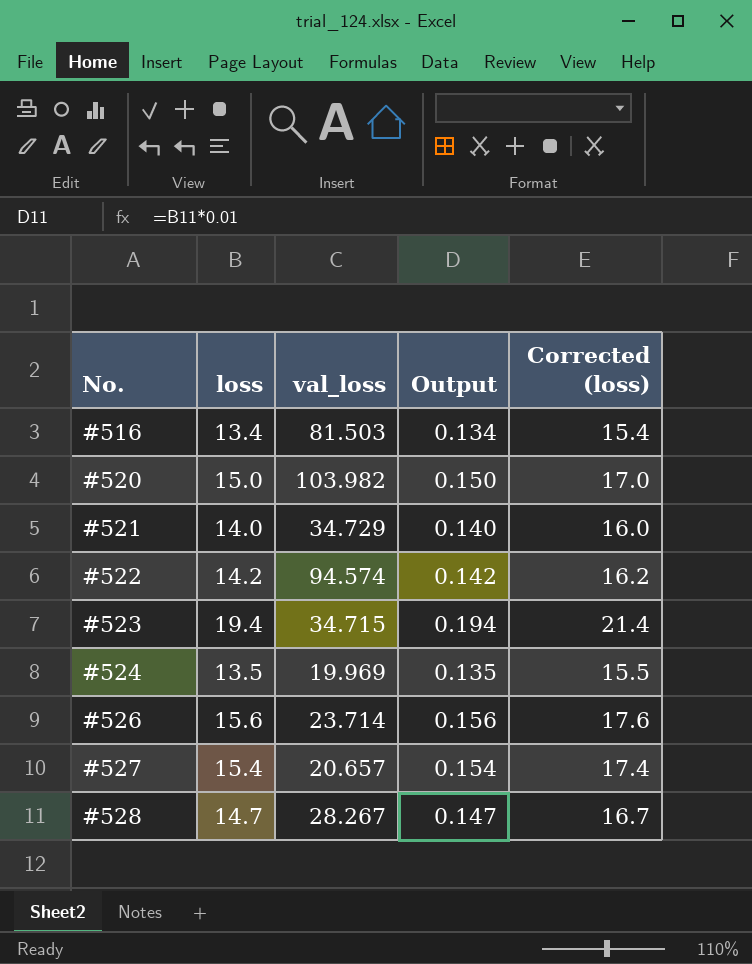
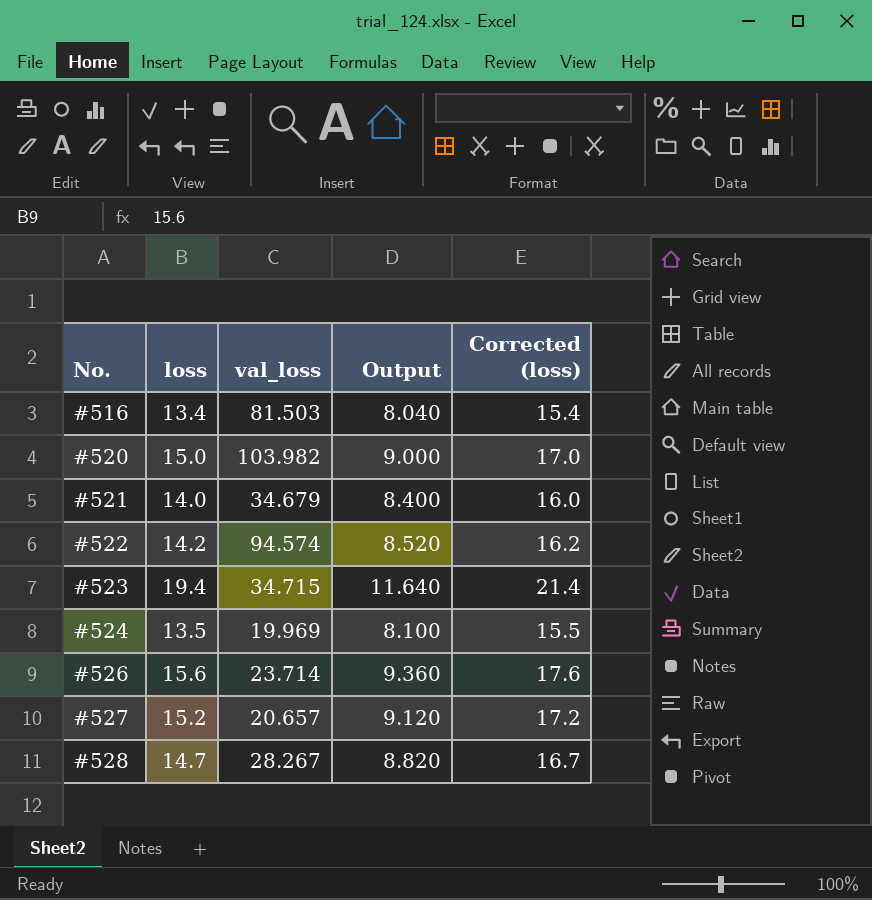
column Output | formula: [loss] * 0.01 -> [loss] * 0.6
#521 | val_loss: 34.729 -> 34.679
#527 | loss: 15.4 -> 15.2
#527 | Corrected (loss): 17.4 -> 17.2

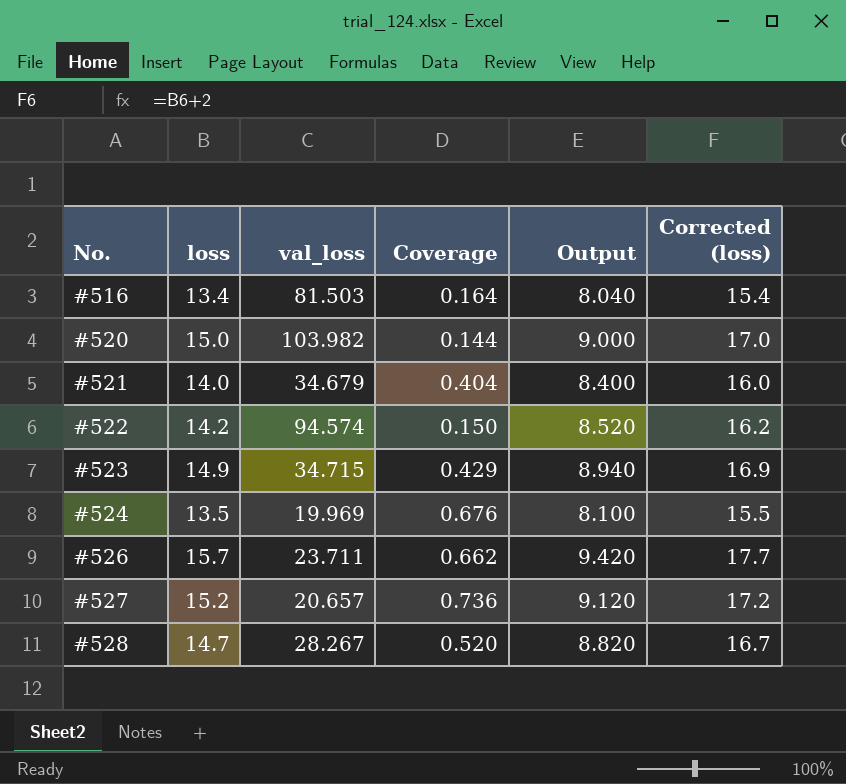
column Coverage | formula: none -> [loss] / [val_loss]
#523 | loss: 19.4 -> 14.9
#523 | Output: 11.640 -> 8.940
#523 | Corrected (loss): 21.4 -> 16.9
#526 | loss: 15.6 -> 15.7
#526 | val_loss: 23.714 -> 23.711
#526 | Output: 9.360 -> 9.420
#526 | Corrected (loss): 17.6 -> 17.7

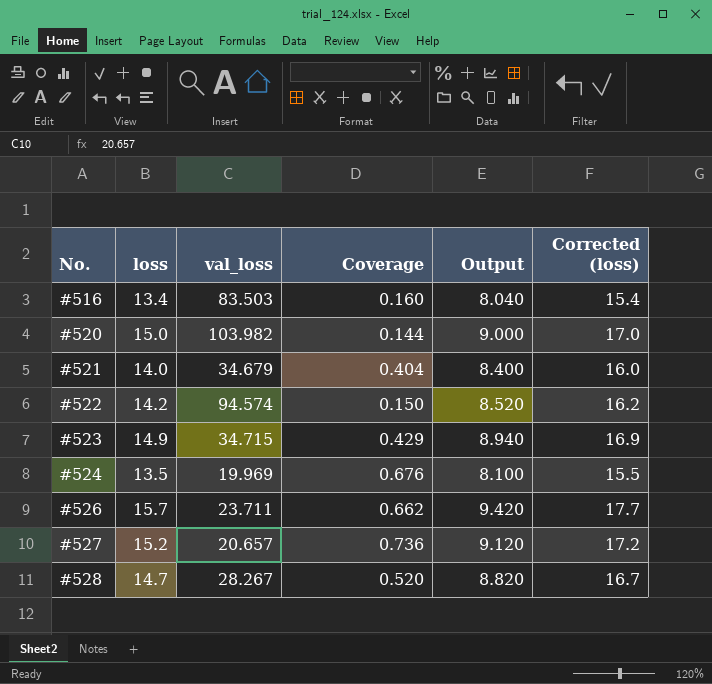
#516 | val_loss: 81.503 -> 83.503
#516 | Coverage: 0.164 -> 0.160

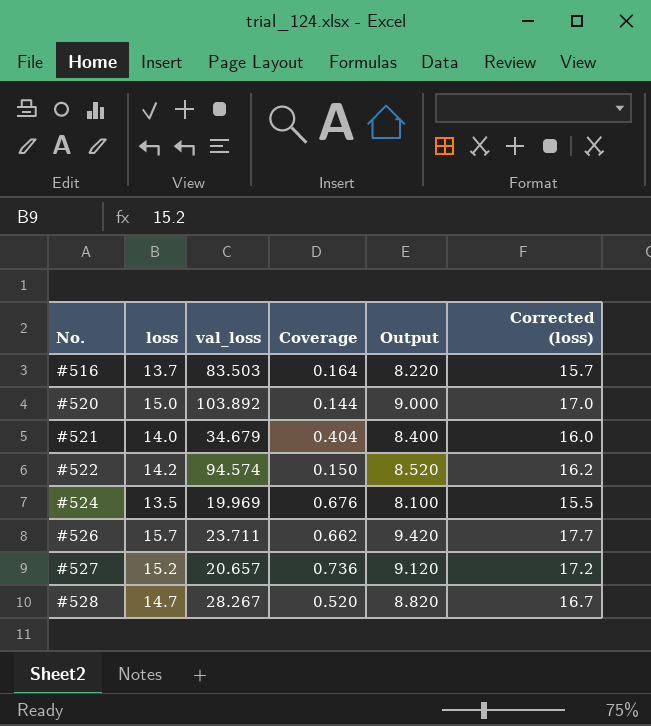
row #523: 14.9 | 34.715 | 0.429 | 8.940 | 16.9 -> none
#516 | loss: 13.4 -> 13.7
#516 | Coverage: 0.160 -> 0.164
#516 | Output: 8.040 -> 8.220
#516 | Corrected (loss): 15.4 -> 15.7
#520 | val_loss: 103.982 -> 103.892

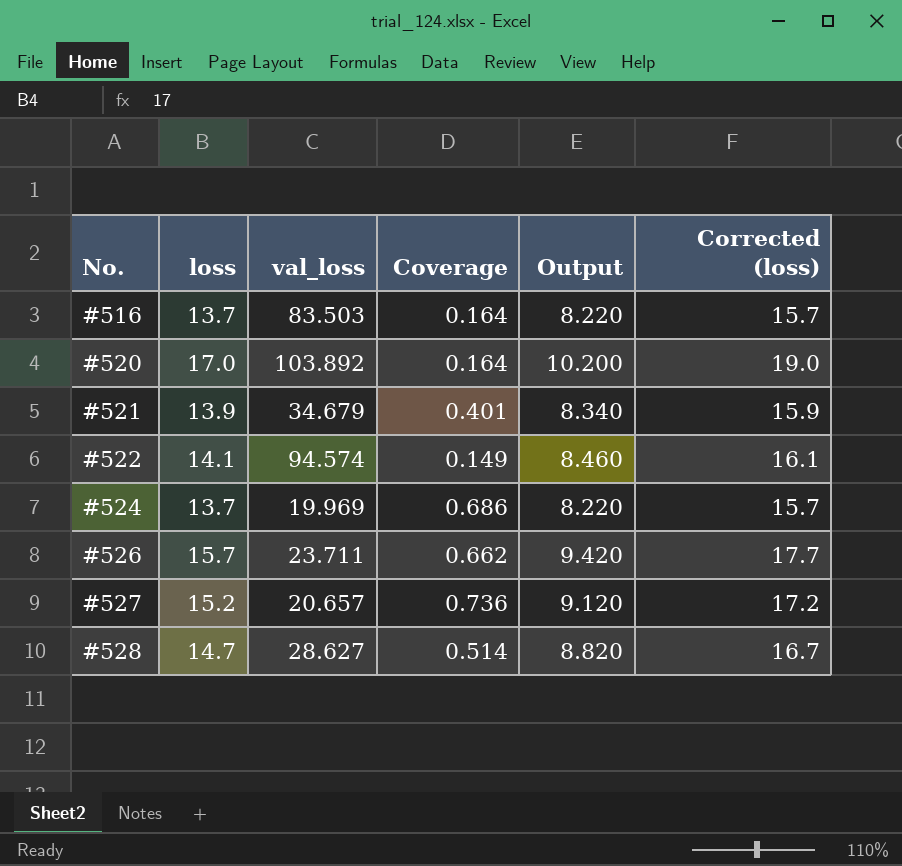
#520 | loss: 15.0 -> 17.0
#520 | Coverage: 0.144 -> 0.164
#520 | Output: 9.000 -> 10.200
#520 | Corrected (loss): 17.0 -> 19.0
#521 | loss: 14.0 -> 13.9
#521 | Coverage: 0.404 -> 0.401
#521 | Output: 8.400 -> 8.340
#521 | Corrected (loss): 16.0 -> 15.9
#522 | loss: 14.2 -> 14.1
#522 | Coverage: 0.150 -> 0.149
#522 | Output: 8.520 -> 8.460
#522 | Corrected (loss): 16.2 -> 16.1
#524 | loss: 13.5 -> 13.7
#524 | Coverage: 0.676 -> 0.686
#524 | Output: 8.100 -> 8.220
#524 | Corrected (loss): 15.5 -> 15.7
#528 | val_loss: 28.267 -> 28.627
#528 | Coverage: 0.520 -> 0.514

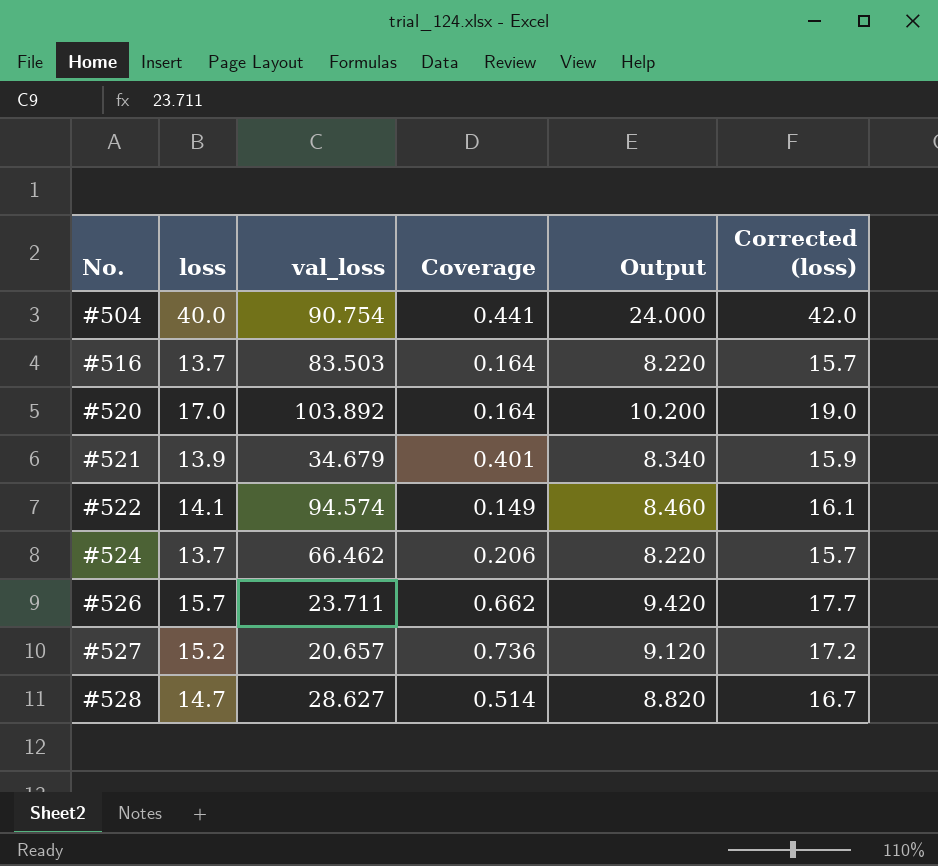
row #504: none -> 40.0 | 90.754 | 0.441 | 24.000 | 42.0
#524 | val_loss: 19.969 -> 66.462
#524 | Coverage: 0.686 -> 0.206

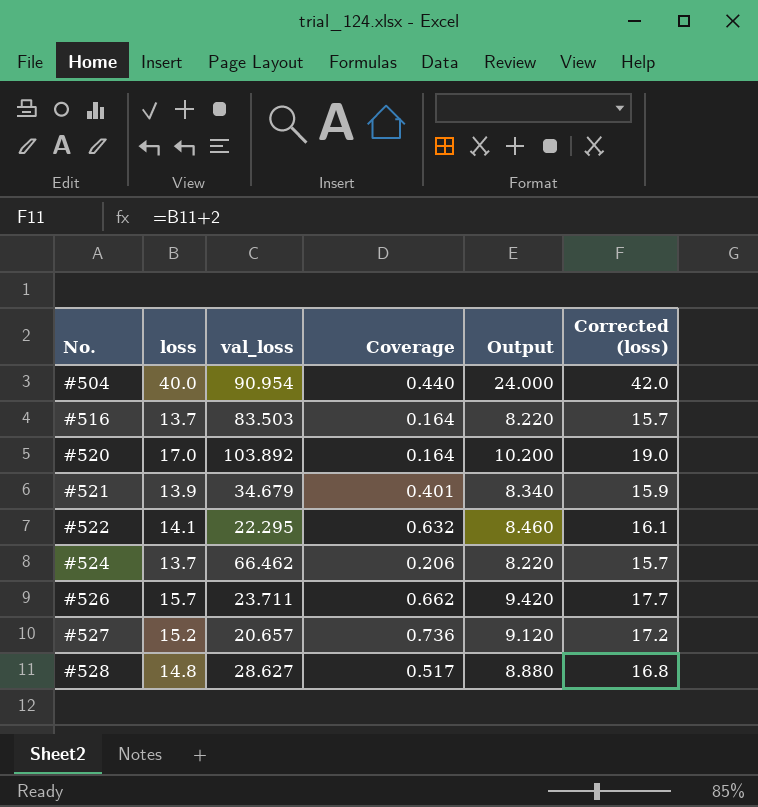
#504 | val_loss: 90.754 -> 90.954
#504 | Coverage: 0.441 -> 0.440
#522 | val_loss: 94.574 -> 22.295
#522 | Coverage: 0.149 -> 0.632
#528 | loss: 14.7 -> 14.8
#528 | Coverage: 0.514 -> 0.517
#528 | Output: 8.820 -> 8.880
#528 | Corrected (loss): 16.7 -> 16.8

